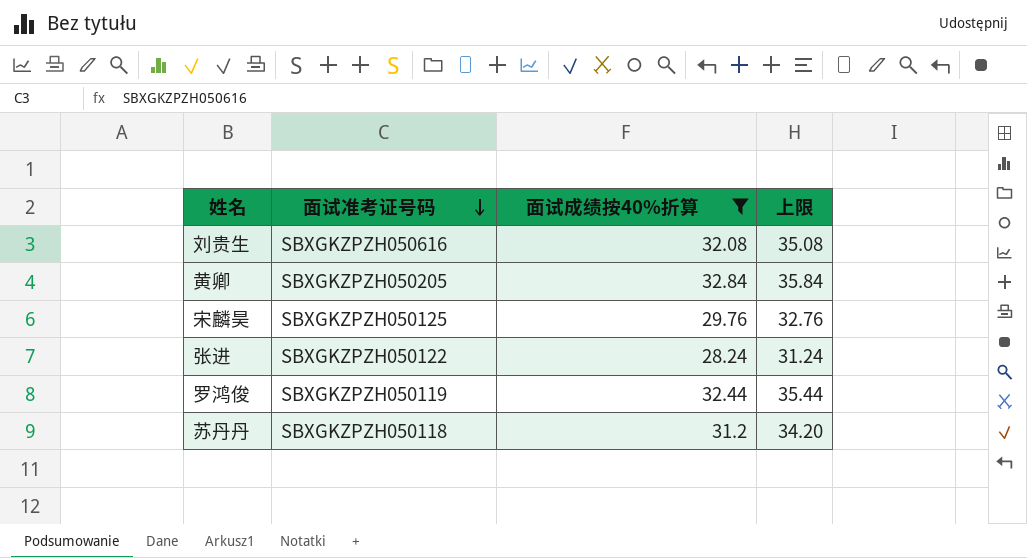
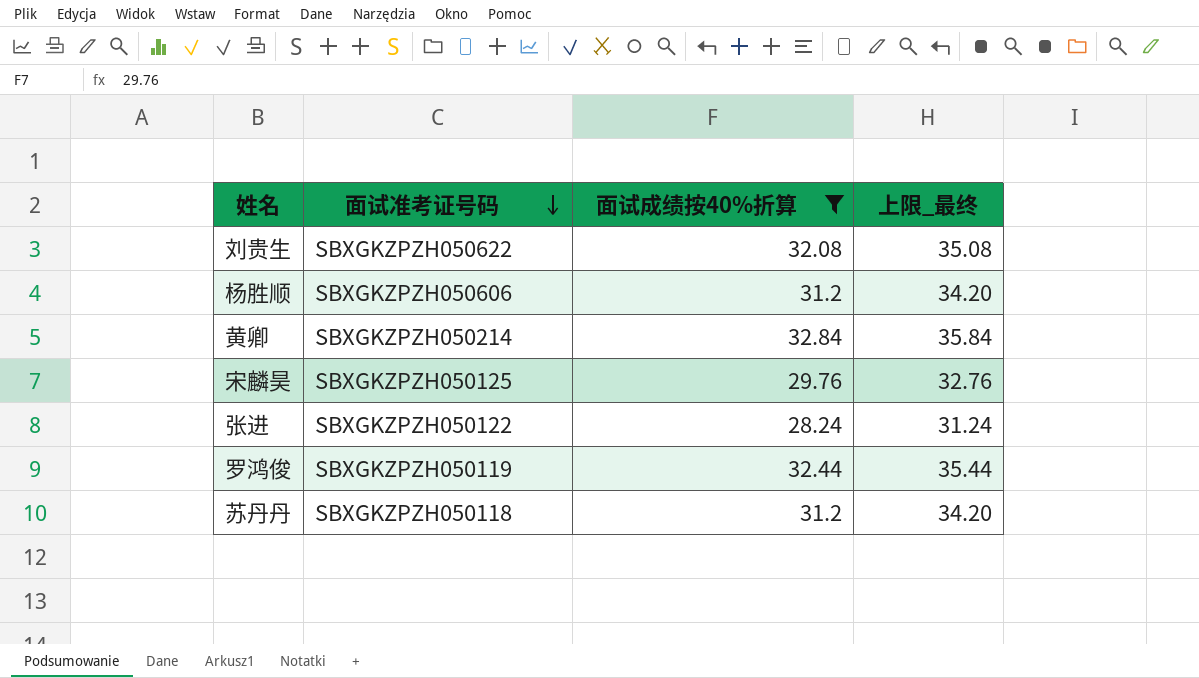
column name: 上限 -> 上限_最终
刘贵生 | 面试准考证号码: SBXGKZPZH050616 -> SBXGKZPZH050622
row 杨胜顺: none -> SBXGKZPZH050606 | 31.2 | 34.20
黄卿 | 面试准考证号码: SBXGKZPZH050205 -> SBXGKZPZH050214

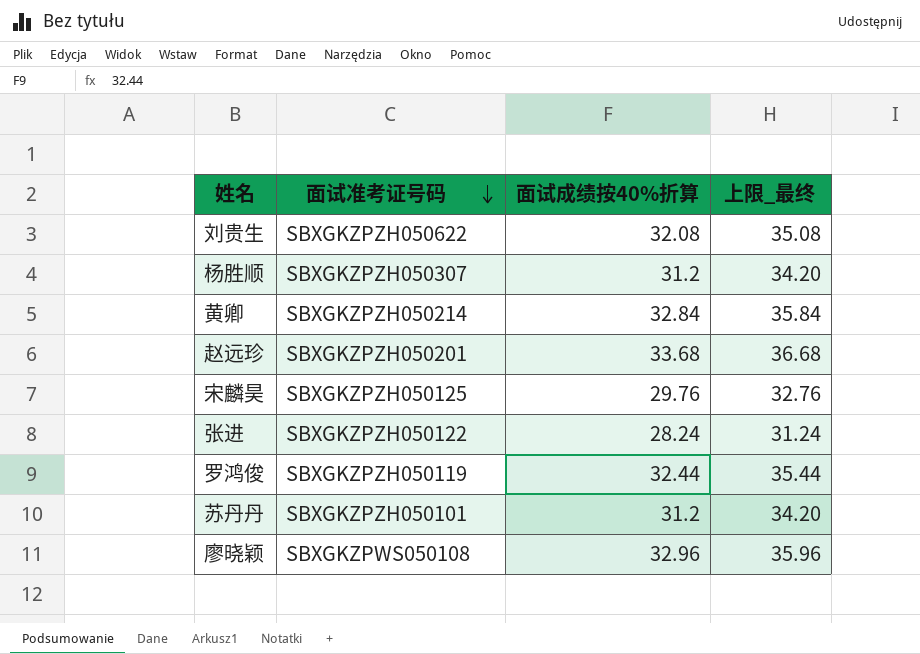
filter: 面试成绩按40%折算 <= 32.84 -> none
杨胜顺 | 面试准考证号码: SBXGKZPZH050606 -> SBXGKZPZH050307
苏丹丹 | 面试准考证号码: SBXGKZPZH050118 -> SBXGKZPZH050101

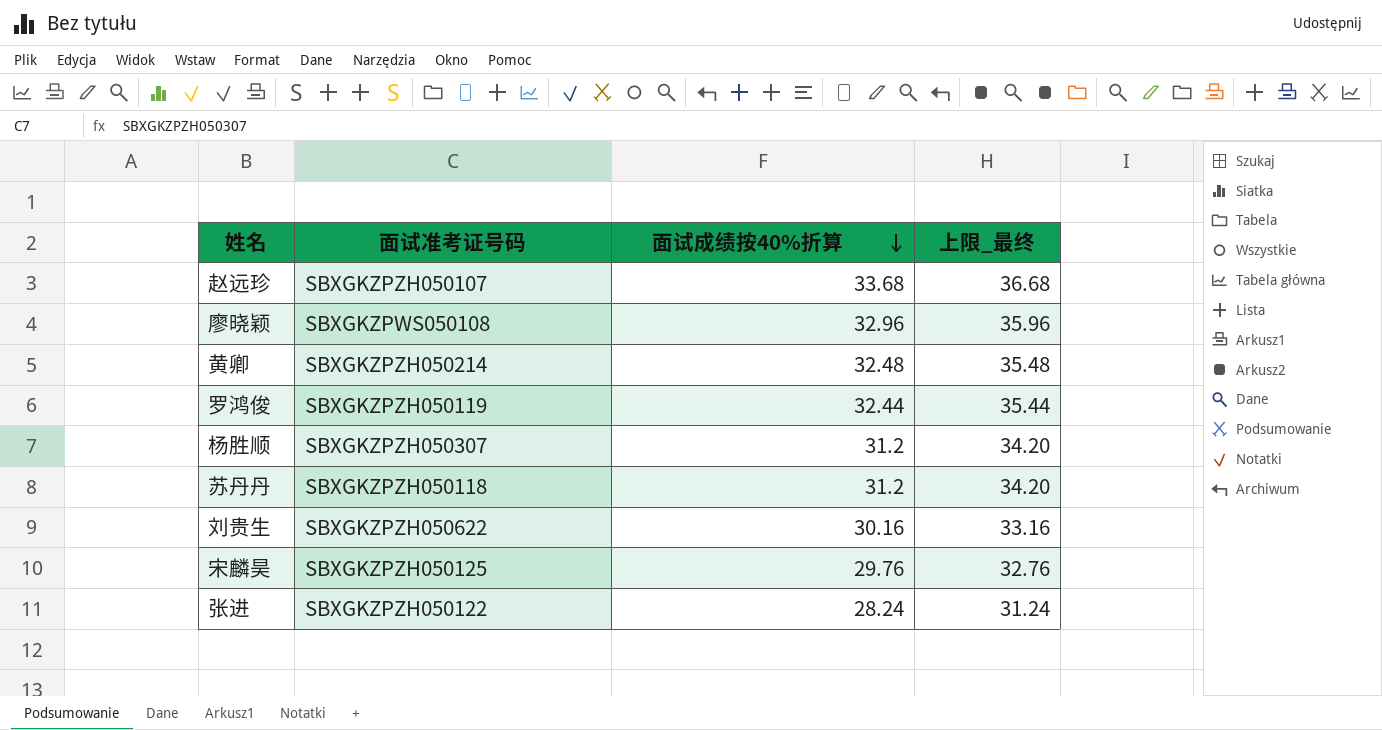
row order: 面试准考证号码 descending -> 面试成绩按40%折算 descending
赵远珍 | 面试准考证号码: SBXGKZPZH050201 -> SBXGKZPZH050107
黄卿 | 面试成绩按40%折算: 32.84 -> 32.48
黄卿 | 上限_最终: 35.84 -> 35.48
苏丹丹 | 面试准考证号码: SBXGKZPZH050101 -> SBXGKZPZH050118
刘贵生 | 面试成绩按40%折算: 32.08 -> 30.16
刘贵生 | 上限_最终: 35.08 -> 33.16

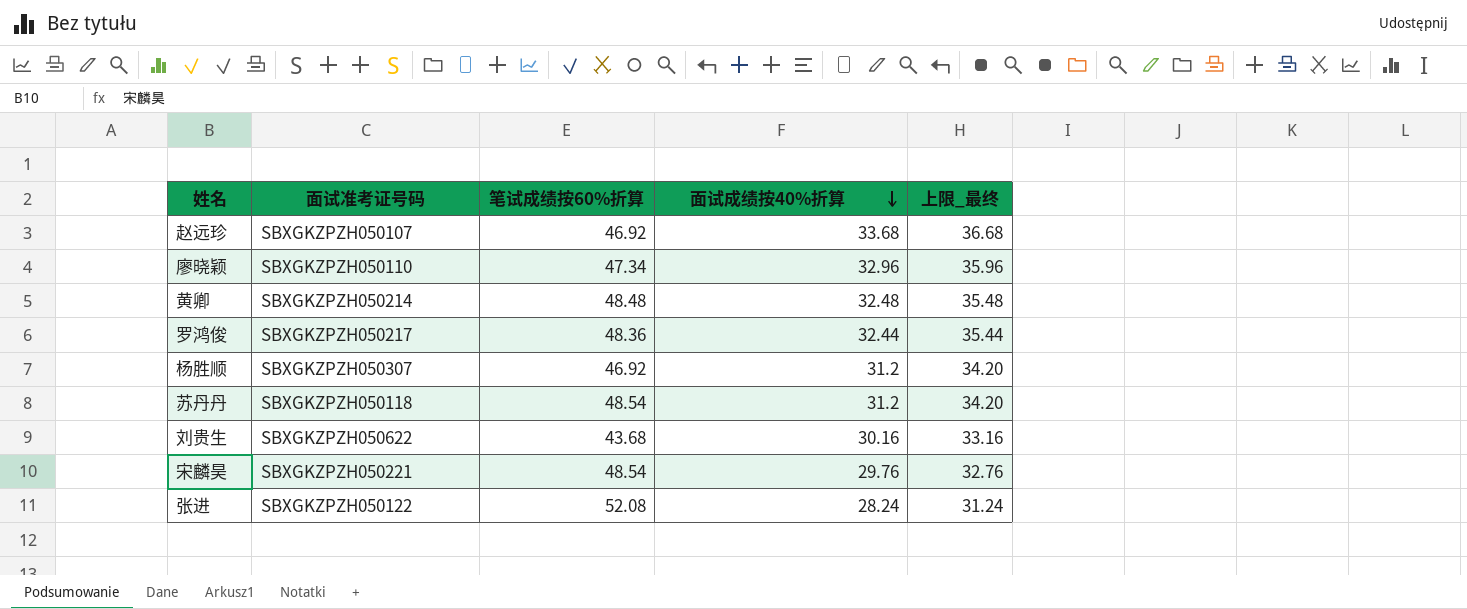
column 笔试成绩按60%折算 | position: none -> 3
廖晓颖 | 面试准考证号码: SBXGKZPWS050108 -> SBXGKZPZH050110
罗鸿俊 | 面试准考证号码: SBXGKZPZH050119 -> SBXGKZPZH050217
宋麟昊 | 面试准考证号码: SBXGKZPZH050125 -> SBXGKZPZH050221

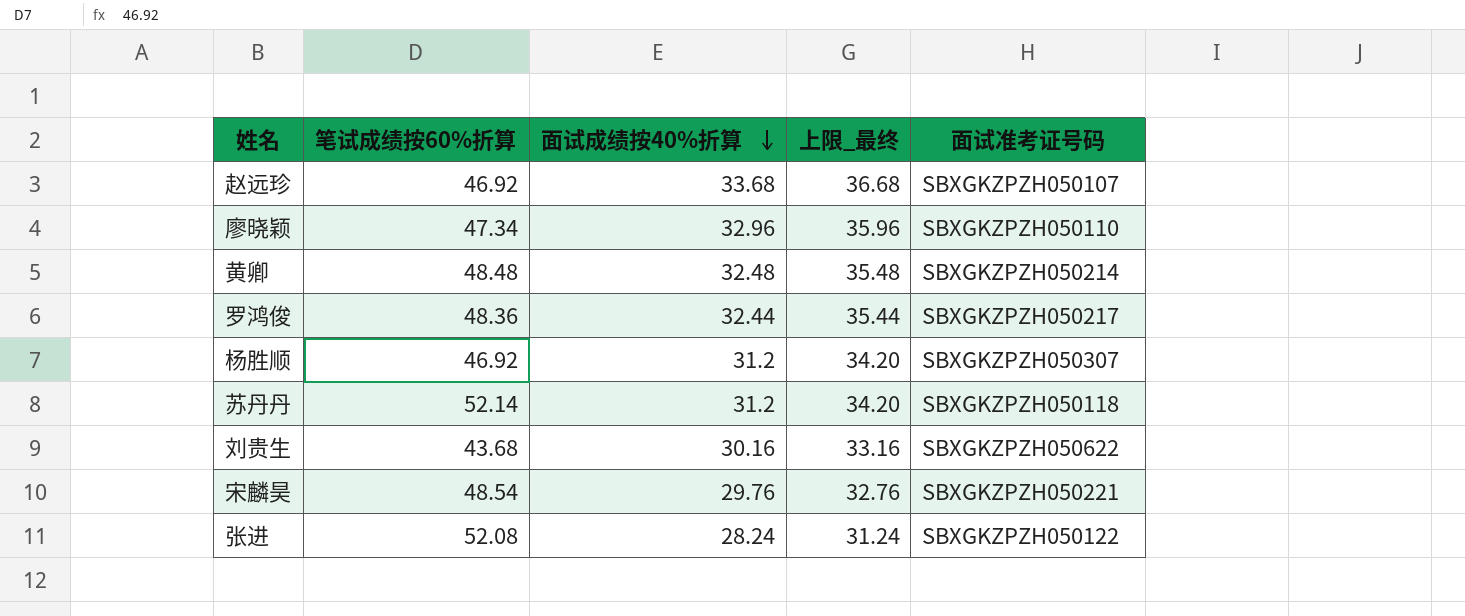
column 面试准考证号码 | position: 2 -> 5
苏丹丹 | 笔试成绩按60%折算: 48.54 -> 52.14

